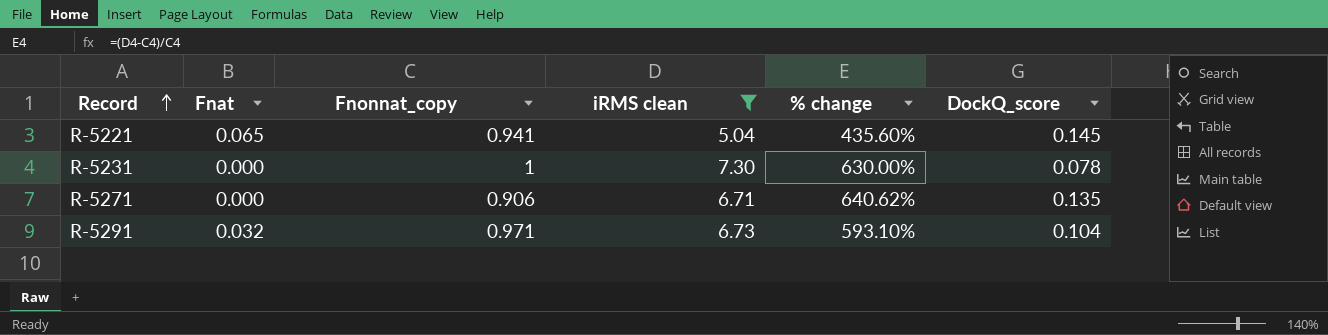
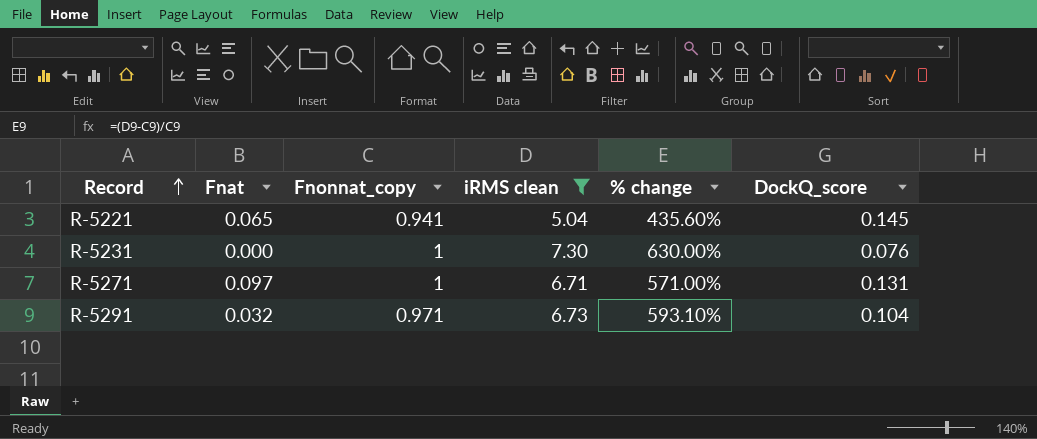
R-5231 | DockQ_score: 0.078 -> 0.076
R-5271 | Fnat: 0.000 -> 0.097
R-5271 | Fnonnat_copy: 0.906 -> 1
R-5271 | % change: 640.62% -> 571.00%
R-5271 | DockQ_score: 0.135 -> 0.131

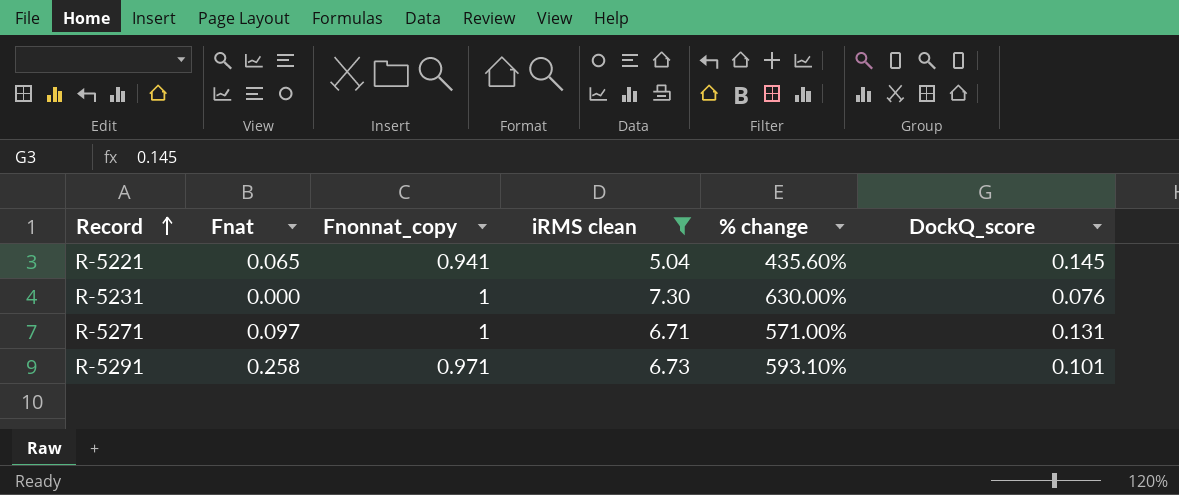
R-5291 | Fnat: 0.032 -> 0.258
R-5291 | DockQ_score: 0.104 -> 0.101

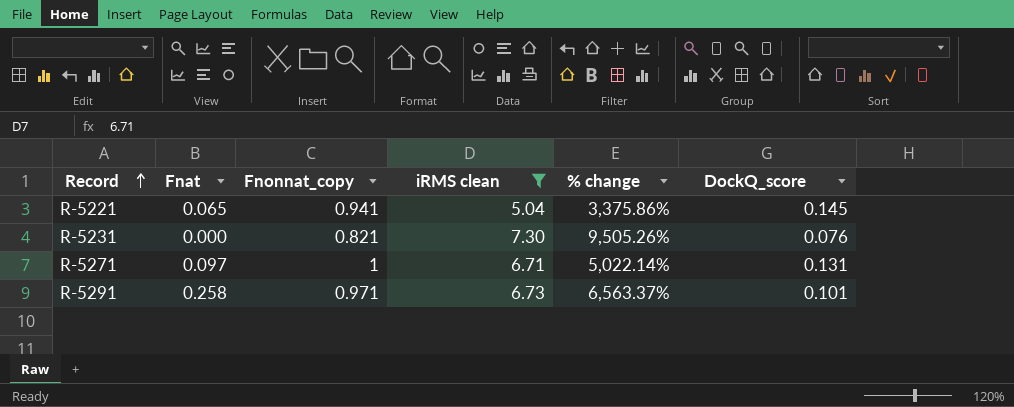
column % change | formula: ([iRMS clean] - [Fnonnat_copy]) / [Fnonnat_copy] -> ([iRMS clean] - [DockQ_score]) / [DockQ_score]
R-5231 | Fnonnat_copy: 1 -> 0.821

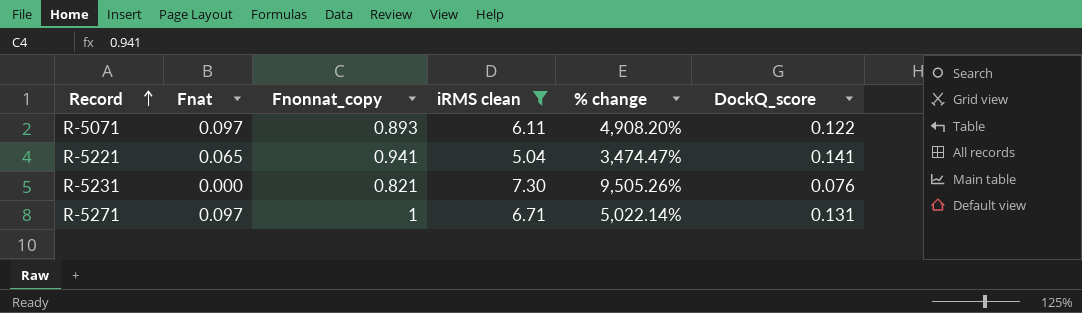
row R-5291: 0.258 | 0.971 | 6.73 | 6,563.37% | 0.101 -> none
row R-5071: none -> 0.097 | 0.893 | 6.11 | 4,908.20% | 0.122
R-5221 | % change: 3,375.86% -> 3,474.47%
R-5221 | DockQ_score: 0.145 -> 0.141

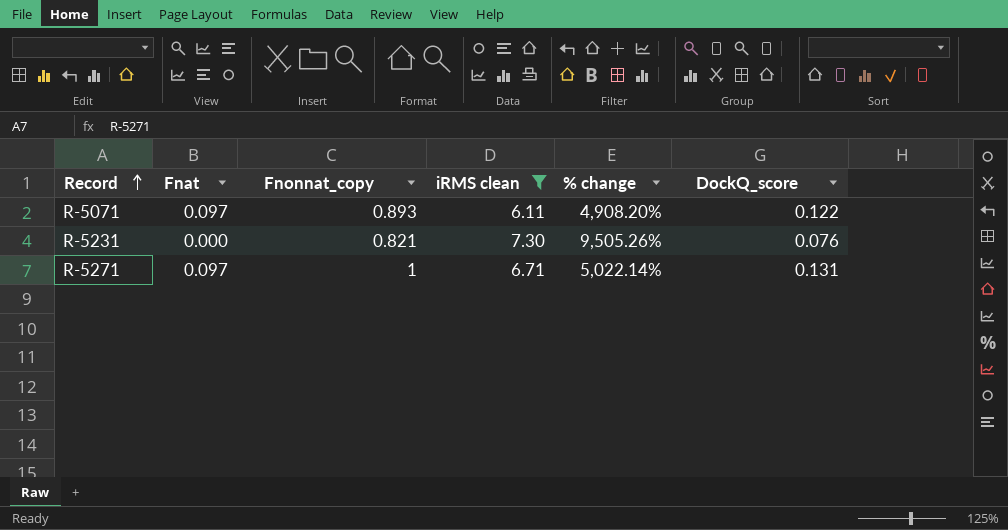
row R-5221: 0.065 | 0.941 | 5.04 | 3,474.47% | 0.141 -> none

